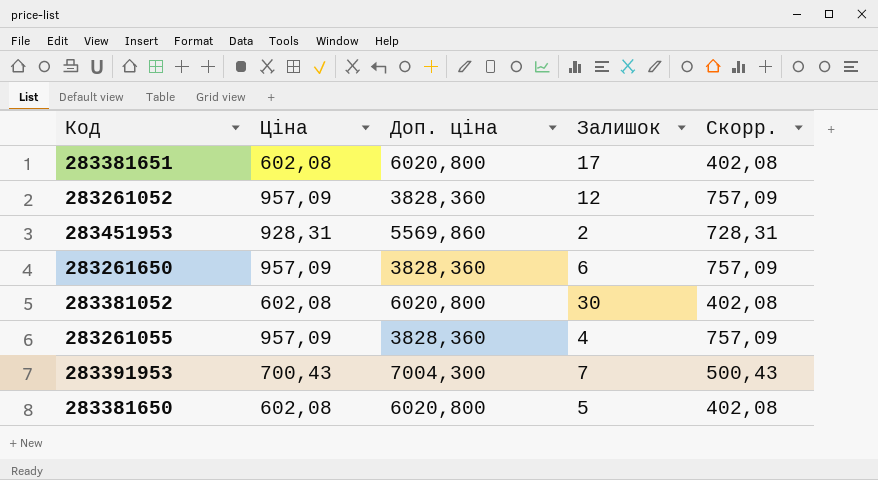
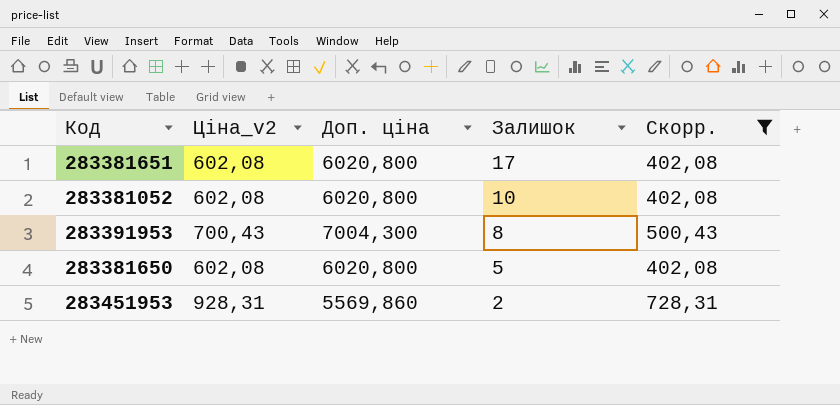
filter: none -> Скорр. != 757,09
row order: none -> Залишок descending
column name: Ціна -> Ціна_v2
283381052 | Залишок: 30 -> 10
283391953 | Залишок: 7 -> 8

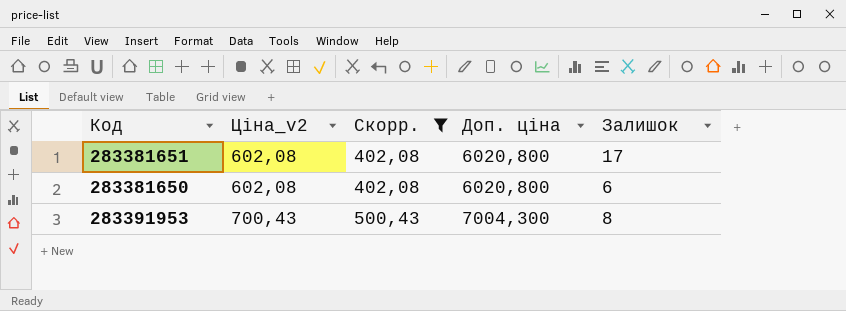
row order: Залишок descending -> Ціна_v2 ascending
column Скорр. | position: 5 -> 3
row 283381052: 602,08 | 6020,800 | 10 | 402,08 -> none
row 283451953: 928,31 | 5569,860 | 2 | 728,31 -> none
283381650 | Залишок: 5 -> 6

